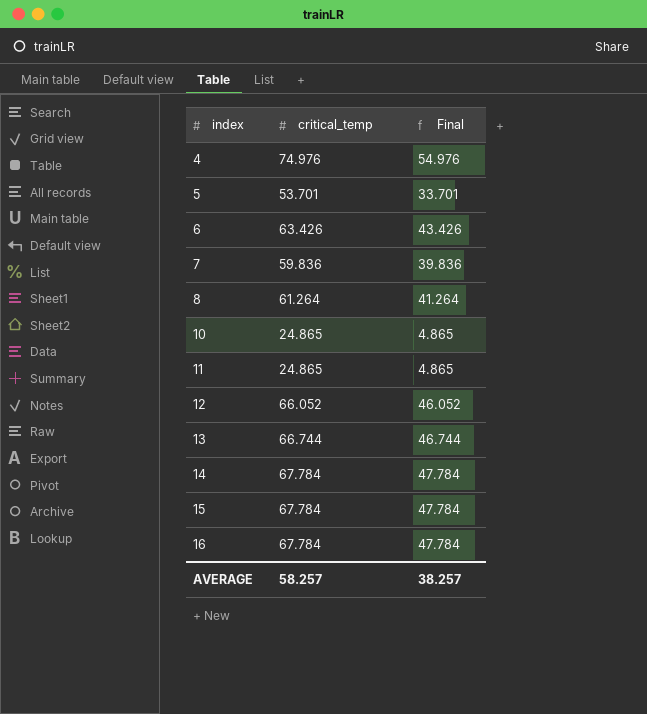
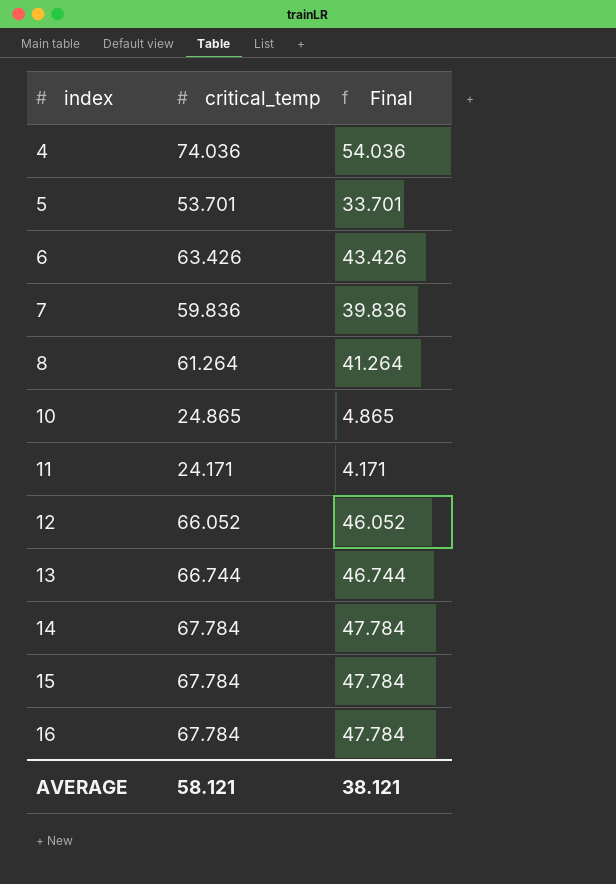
4 | critical_temp: 74.976 -> 74.036
4 | Final: 54.976 -> 54.036
11 | critical_temp: 24.865 -> 24.171
11 | Final: 4.865 -> 4.171
AVERAGE | critical_temp: 58.257 -> 58.121
AVERAGE | Final: 38.257 -> 38.121

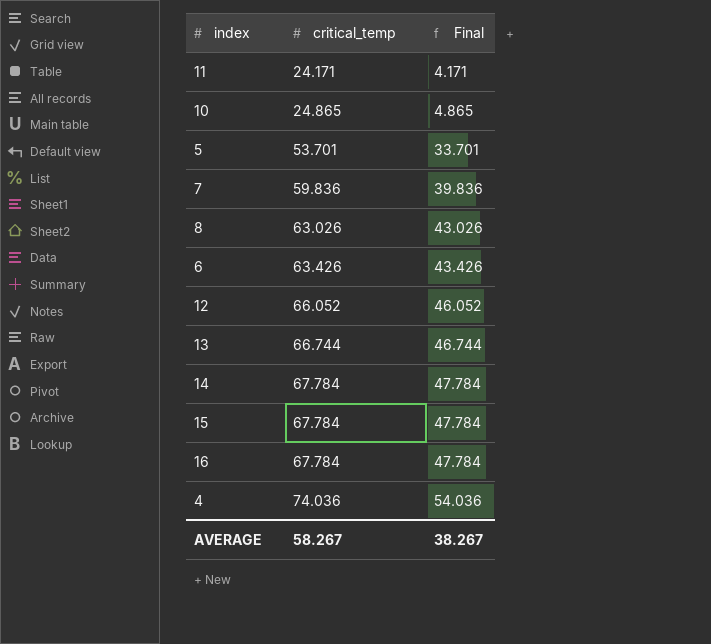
row order: index ascending -> critical_temp ascending
8 | critical_temp: 61.264 -> 63.026
8 | Final: 41.264 -> 43.026
AVERAGE | critical_temp: 58.121 -> 58.267
AVERAGE | Final: 38.121 -> 38.267

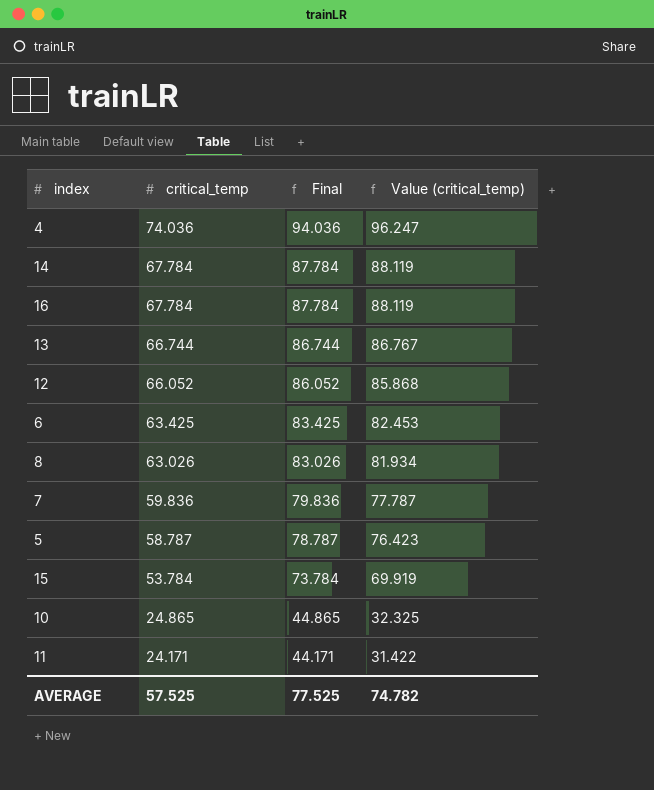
row order: critical_temp ascending -> critical_temp descending
column Final | formula: [critical_temp] - 20 -> [critical_temp] + 20
column Value (critical_temp) | formula: none -> [critical_temp] * 1.3
6 | critical_temp: 63.426 -> 63.425
5 | critical_temp: 53.701 -> 58.787
15 | critical_temp: 67.784 -> 53.784
AVERAGE | critical_temp: 58.267 -> 57.525
AVERAGE | Final: 38.267 -> 77.525

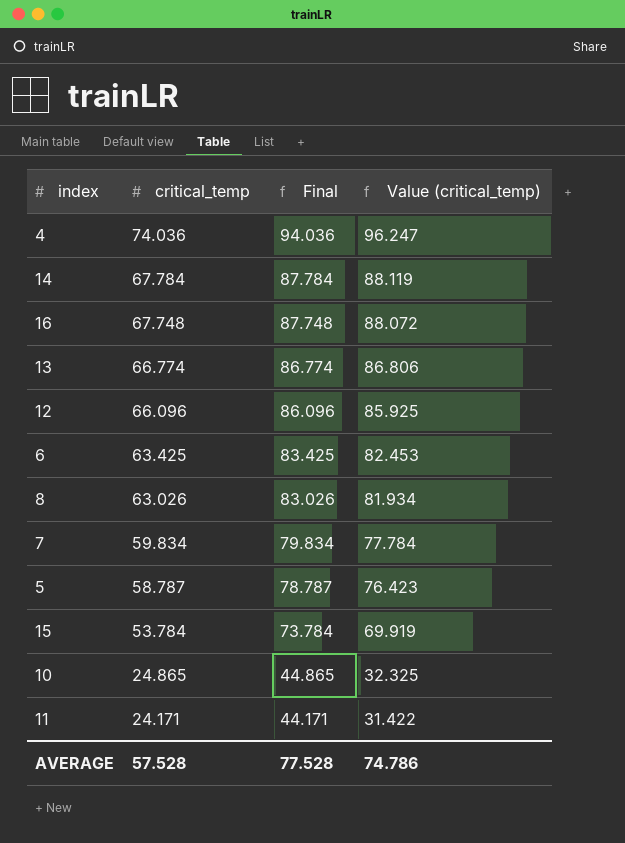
16 | critical_temp: 67.784 -> 67.748
16 | Final: 87.784 -> 87.748
16 | Value (critical_temp): 88.119 -> 88.072
13 | critical_temp: 66.744 -> 66.774
13 | Final: 86.744 -> 86.774
13 | Value (critical_temp): 86.767 -> 86.806
12 | critical_temp: 66.052 -> 66.096
12 | Final: 86.052 -> 86.096
12 | Value (critical_temp): 85.868 -> 85.925
7 | critical_temp: 59.836 -> 59.834
7 | Final: 79.836 -> 79.834
7 | Value (critical_temp): 77.787 -> 77.784
AVERAGE | critical_temp: 57.525 -> 57.528
AVERAGE | Final: 77.525 -> 77.528
AVERAGE | Value (critical_temp): 74.782 -> 74.786

